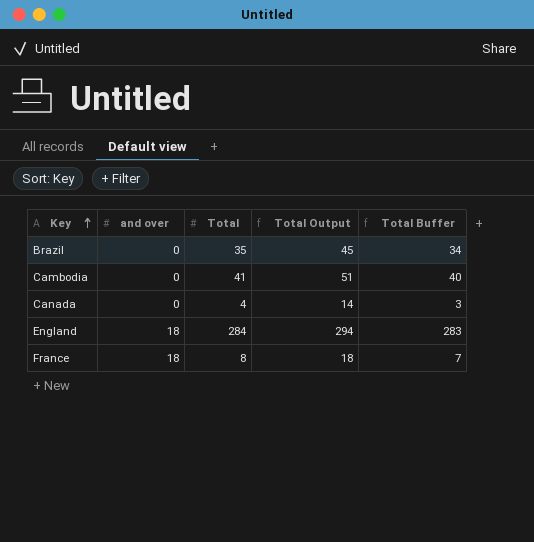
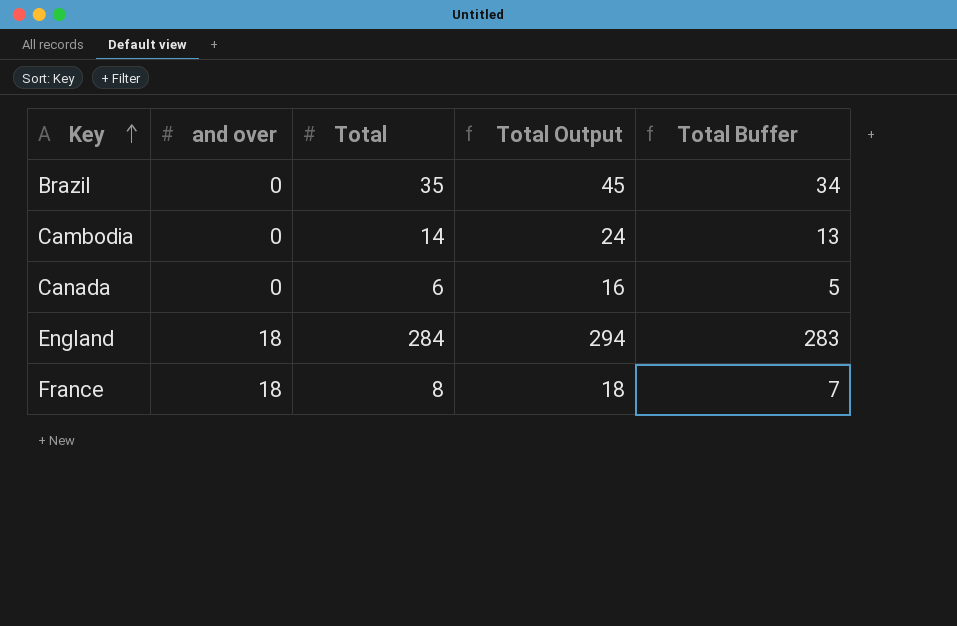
Cambodia | Total: 41 -> 14
Cambodia | Total Output: 51 -> 24
Cambodia | Total Buffer: 40 -> 13
Canada | Total: 4 -> 6
Canada | Total Output: 14 -> 16
Canada | Total Buffer: 3 -> 5

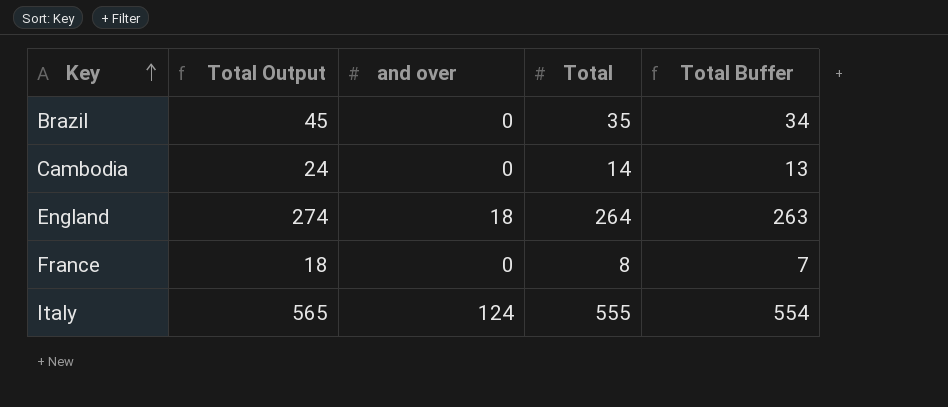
column Total Output | position: 4 -> 2
row Canada: 0 | 6 | 16 | 5 -> none
England | Total Output: 294 -> 274
England | Total: 284 -> 264
England | Total Buffer: 283 -> 263
France | and over: 18 -> 0
row Italy: none -> 565 | 124 | 555 | 554

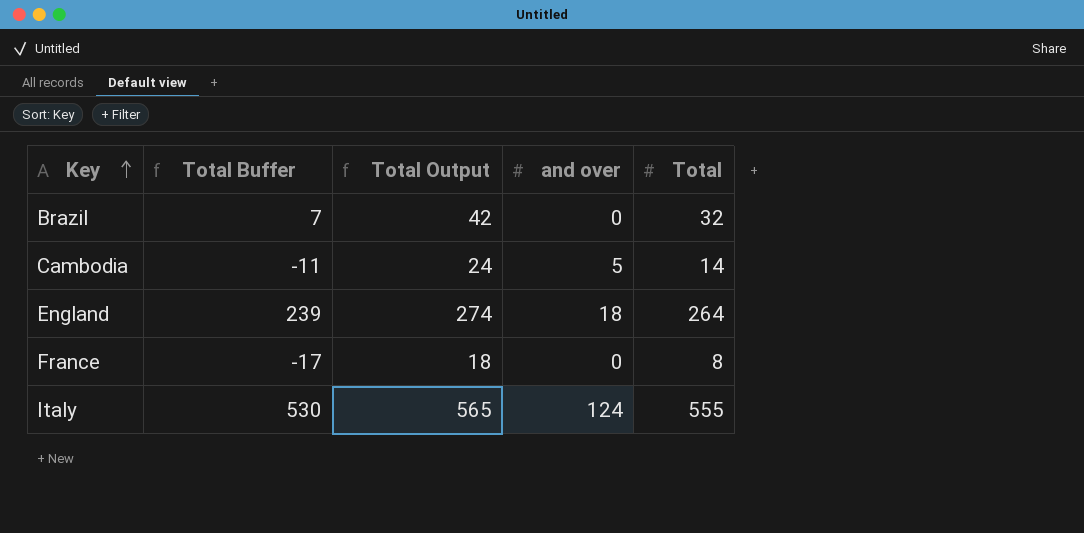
column Total Buffer | formula: [Total] - 1 -> [Total] - 25
column Total Buffer | position: 5 -> 2
Brazil | Total Output: 45 -> 42
Brazil | Total: 35 -> 32
Cambodia | and over: 0 -> 5

